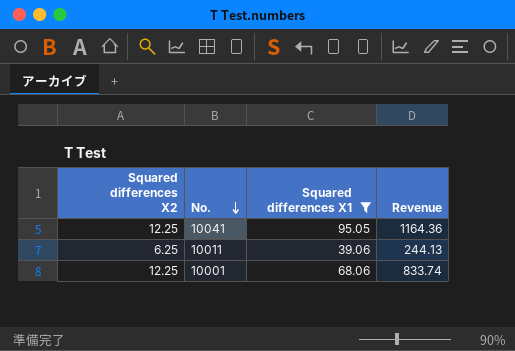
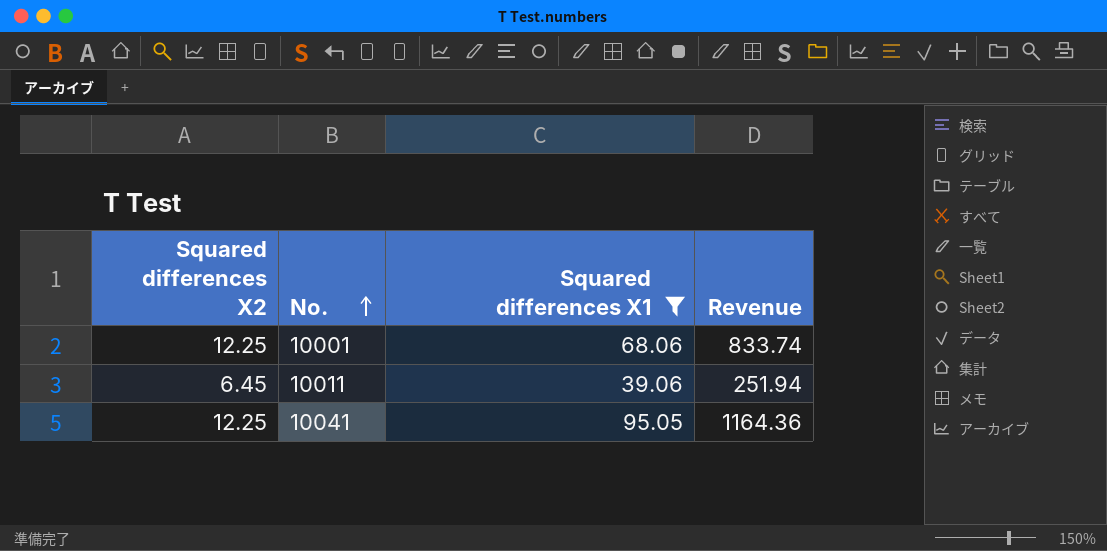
row order: No. descending -> No. ascending
10011 | Squared differences X2: 6.25 -> 6.45
10011 | Revenue: 244.13 -> 251.94

